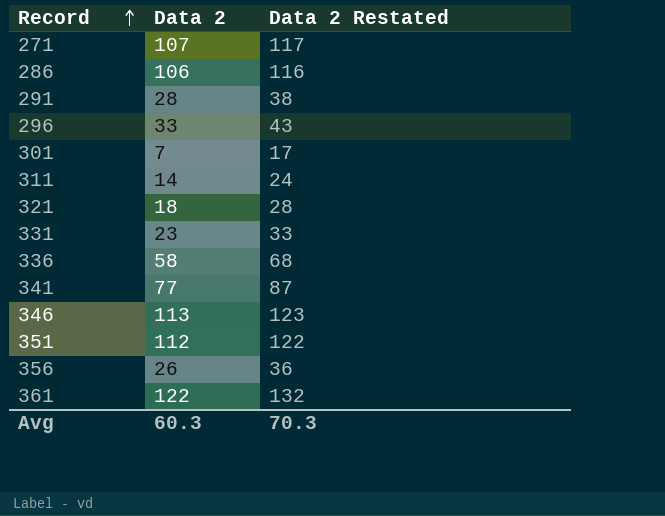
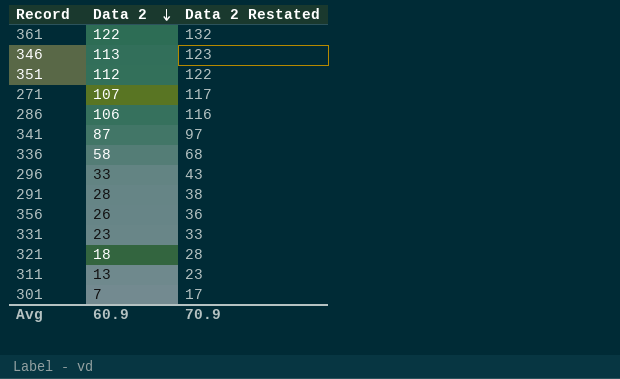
row order: Record ascending -> Data 2 descending
341 | Data 2: 77 -> 87
341 | Data 2 Restated: 87 -> 97
311 | Data 2: 14 -> 13
311 | Data 2 Restated: 24 -> 23
Avg | Data 2: 60.3 -> 60.9
Avg | Data 2 Restated: 70.3 -> 70.9

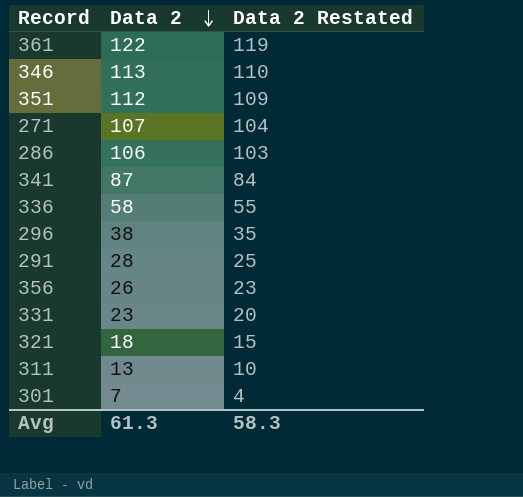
column Data 2 Restated | formula: [Data 2] + 10 -> [Data 2] - 3
296 | Data 2: 33 -> 38
Avg | Data 2: 60.9 -> 61.3
Avg | Data 2 Restated: 70.9 -> 58.3

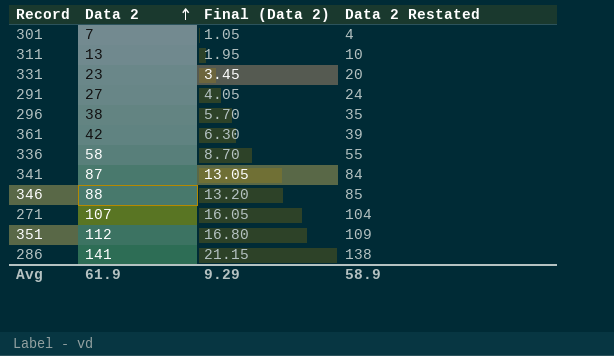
row order: Data 2 descending -> Data 2 ascending
column Final (Data 2) | formula: none -> [Data 2] * 0.15
row 356: 26 | 23 -> none
row 321: 18 | 15 -> none
291 | Data 2: 28 -> 27
291 | Data 2 Restated: 25 -> 24
361 | Data 2: 122 -> 42
361 | Data 2 Restated: 119 -> 39
346 | Data 2: 113 -> 88
346 | Data 2 Restated: 110 -> 85
286 | Data 2: 106 -> 141
286 | Data 2 Restated: 103 -> 138
Avg | Data 2: 61.3 -> 61.9
Avg | Data 2 Restated: 58.3 -> 58.9

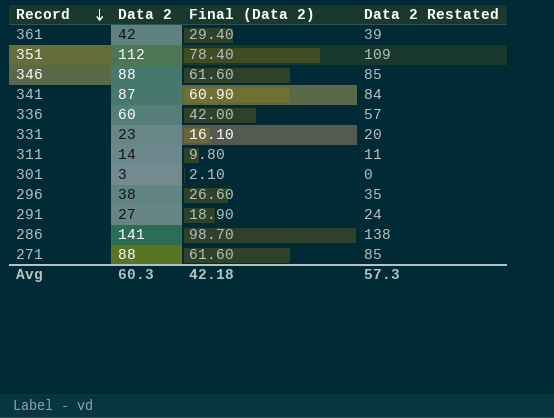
row order: Data 2 ascending -> Record descending
column Final (Data 2) | formula: [Data 2] * 0.15 -> [Data 2] * 0.7
336 | Data 2: 58 -> 60
336 | Data 2 Restated: 55 -> 57
311 | Data 2: 13 -> 14
311 | Data 2 Restated: 10 -> 11
301 | Data 2: 7 -> 3
301 | Data 2 Restated: 4 -> 0
271 | Data 2: 107 -> 88
271 | Data 2 Restated: 104 -> 85
Avg | Data 2: 61.9 -> 60.3
Avg | Final (Data 2): 9.29 -> 42.18
Avg | Data 2 Restated: 58.9 -> 57.3

